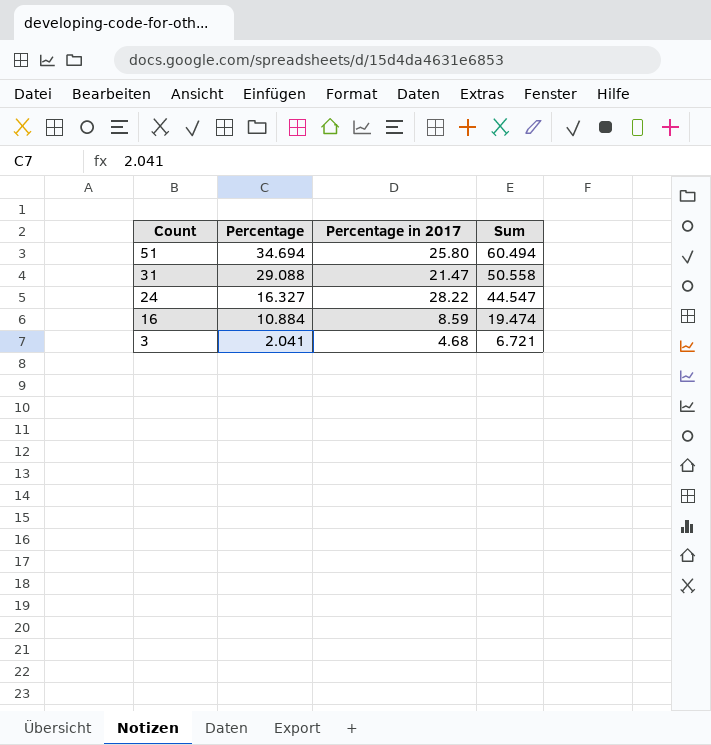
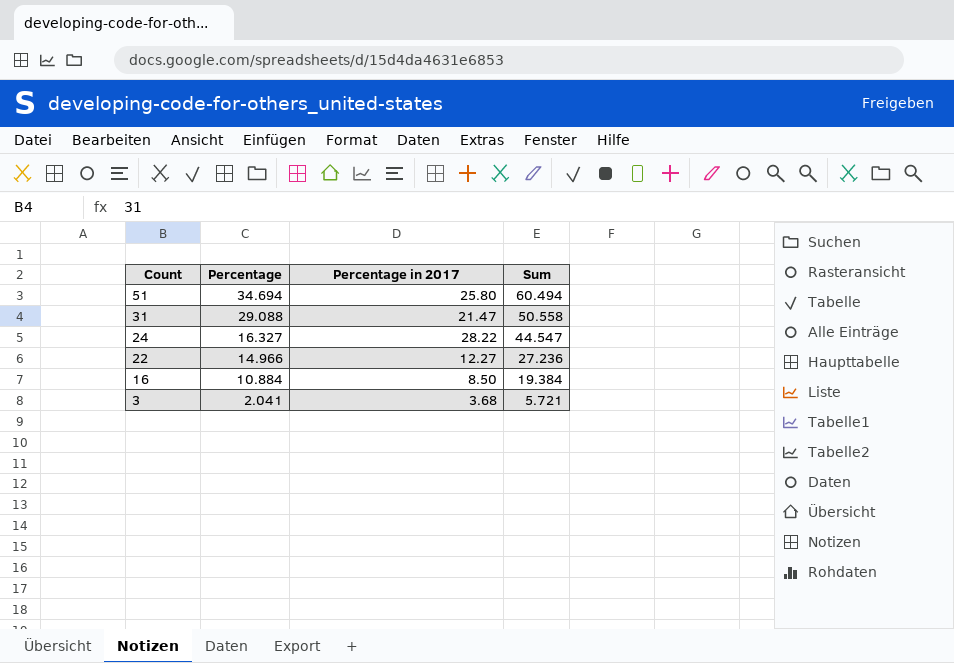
row 22: none -> 14.966 | 12.27 | 27.236
16 | Percentage in 2017: 8.59 -> 8.50
16 | Sum: 19.474 -> 19.384
3 | Percentage in 2017: 4.68 -> 3.68
3 | Sum: 6.721 -> 5.721

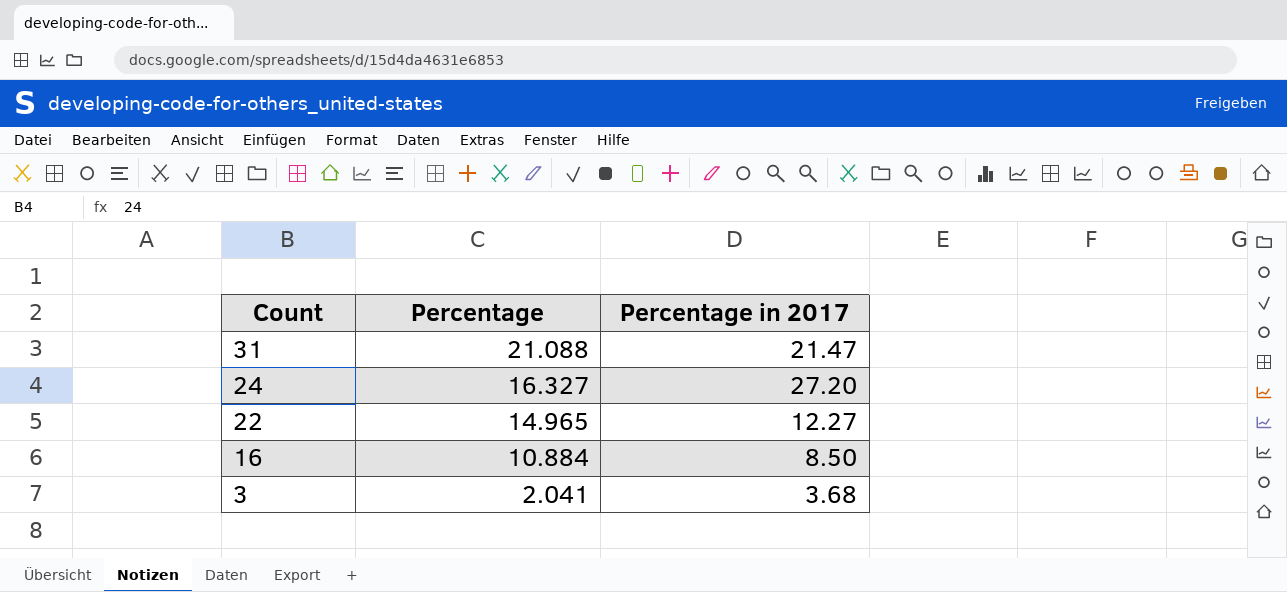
column Sum | formula: [Percentage] + [Percentage in 2017] -> none
row 51: 34.694 | 25.80 | 60.494 -> none
31 | Percentage: 29.088 -> 21.088
24 | Percentage in 2017: 28.22 -> 27.20
22 | Percentage: 14.966 -> 14.965

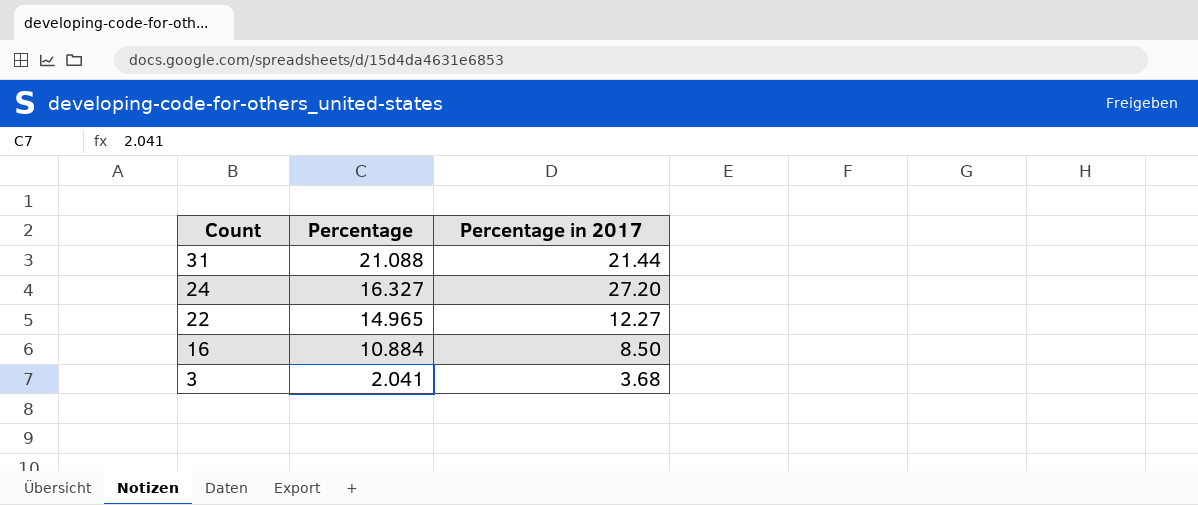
31 | Percentage in 2017: 21.47 -> 21.44

